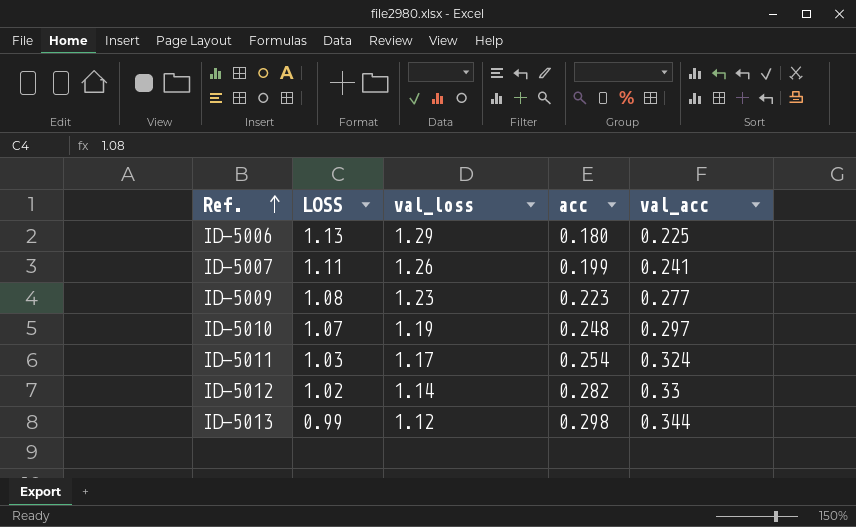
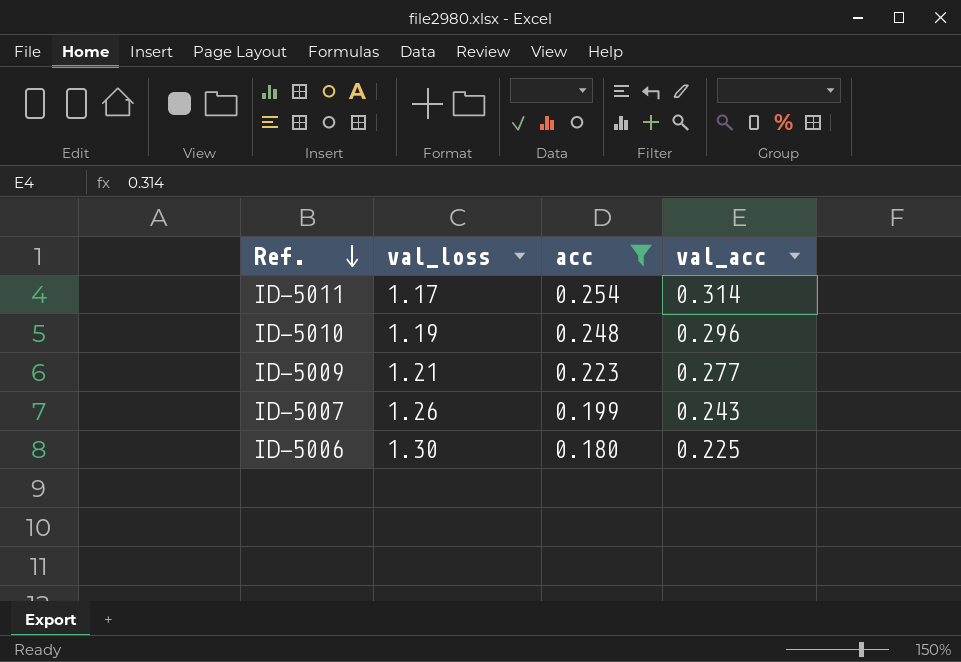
filter: none -> acc <= 0.254
row order: Ref. ascending -> Ref. descending
column LOSS | position: 2 -> none
ID-5011 | val_acc: 0.324 -> 0.314
ID-5010 | val_acc: 0.297 -> 0.296
ID-5009 | val_loss: 1.23 -> 1.21
ID-5007 | val_acc: 0.241 -> 0.243
ID-5006 | val_loss: 1.29 -> 1.30

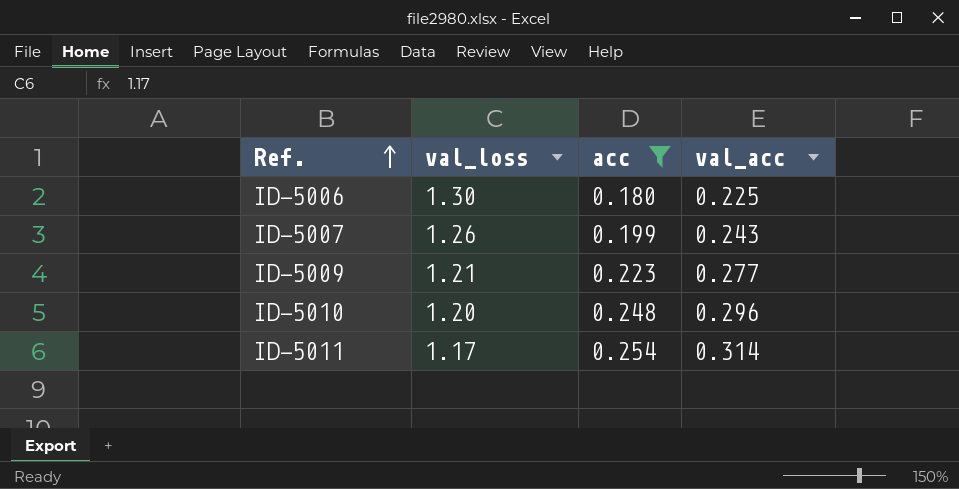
row order: Ref. descending -> Ref. ascending
ID-5010 | val_loss: 1.19 -> 1.20

